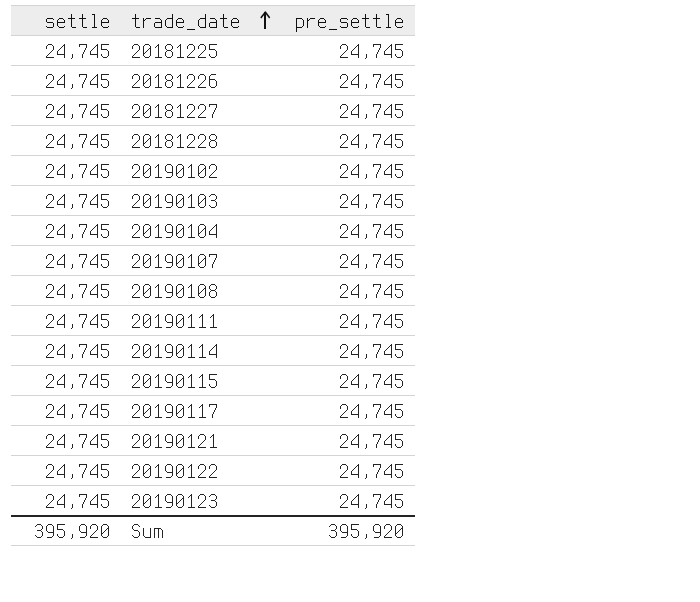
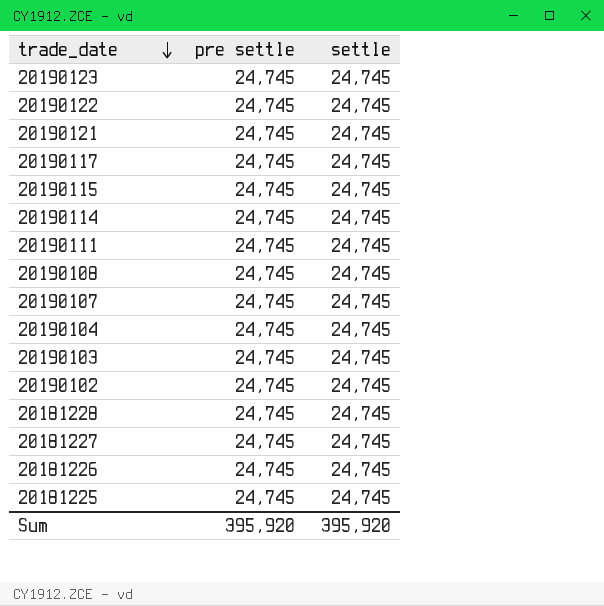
row order: trade_date ascending -> trade_date descending
column name: pre_settle -> pre settle
column settle | position: 1 -> 3

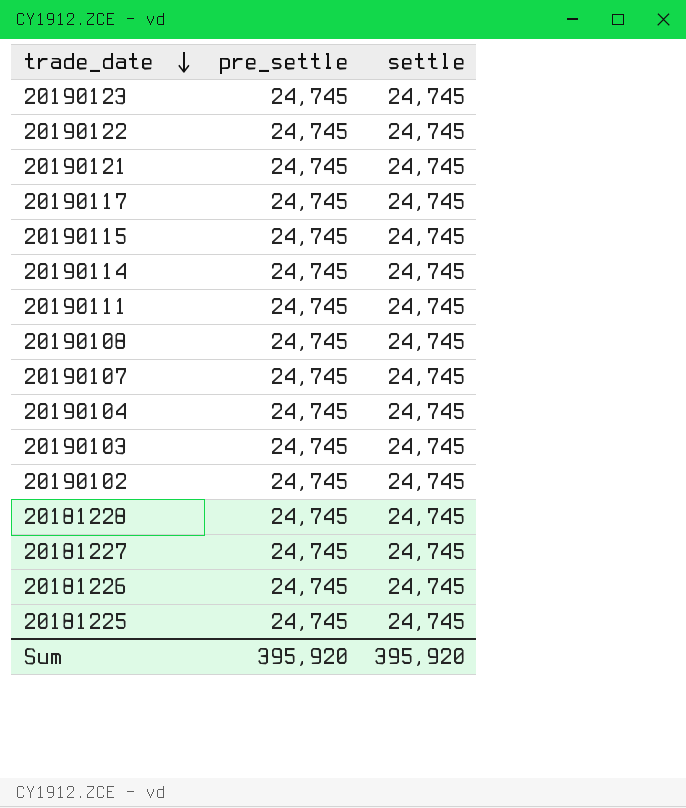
column name: pre settle -> pre_settle

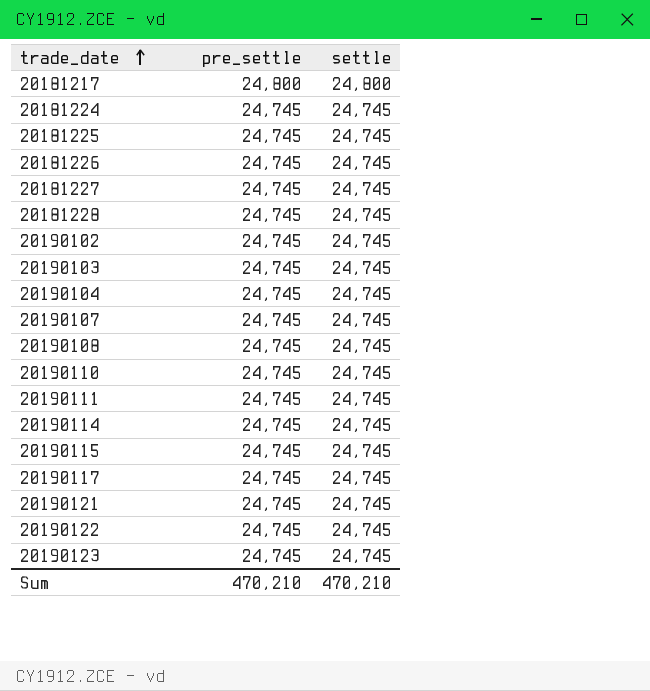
row order: trade_date descending -> trade_date ascending
row 20181217: none -> 24,800 | 24,800
row 20181224: none -> 24,745 | 24,745
row 20190110: none -> 24,745 | 24,745
Sum | pre_settle: 395,920 -> 470,210
Sum | settle: 395,920 -> 470,210

